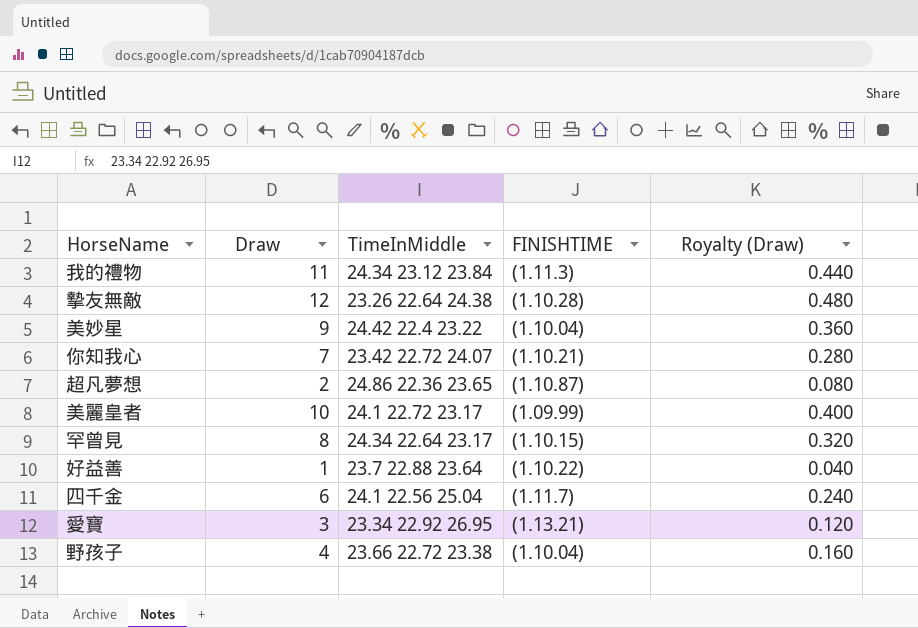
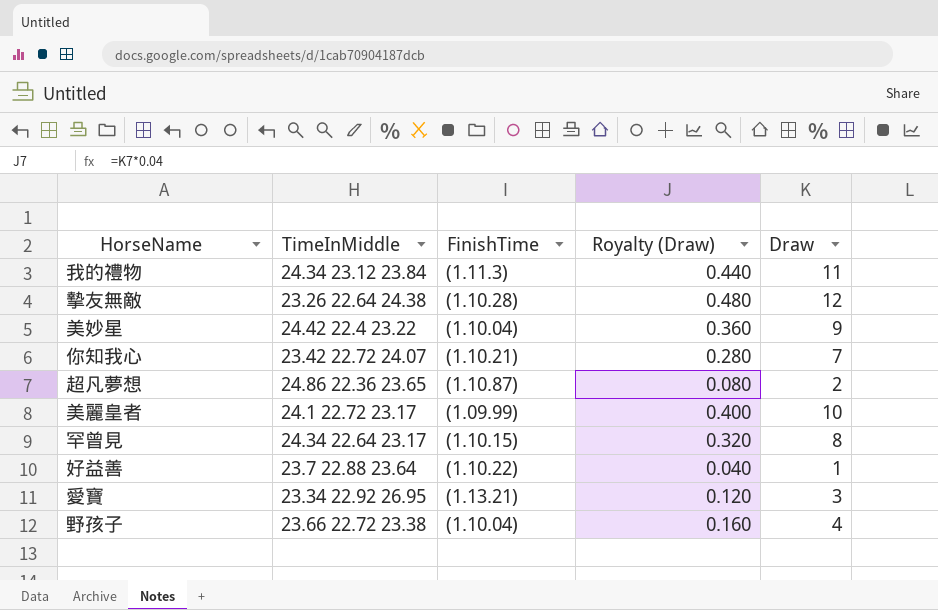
column name: FINISHTIME -> FinishTime
column Draw | position: 2 -> 5
row 四千金: 6 | 24.1 22.56 25.04 | (1.11.7) | 0.240 -> none

